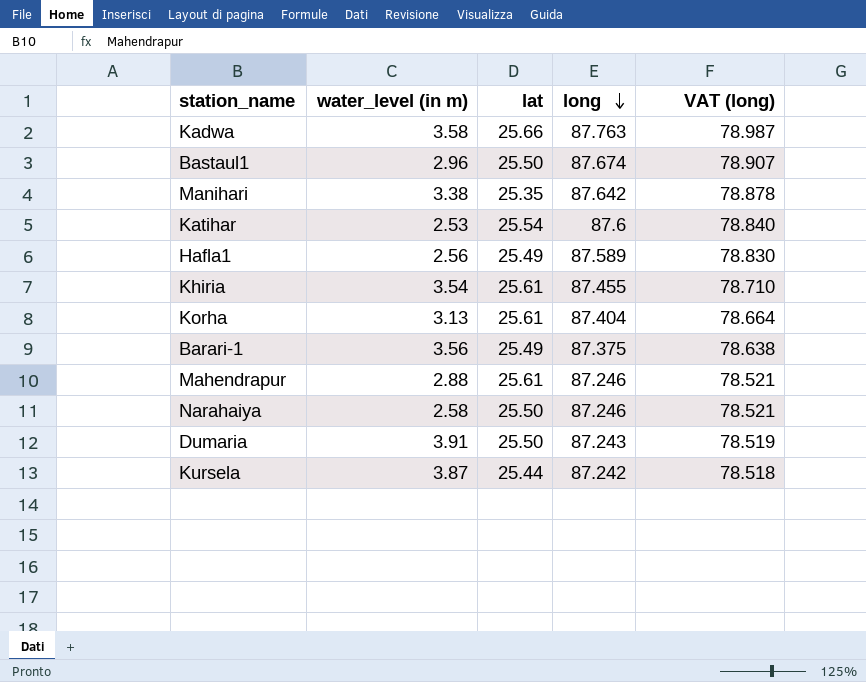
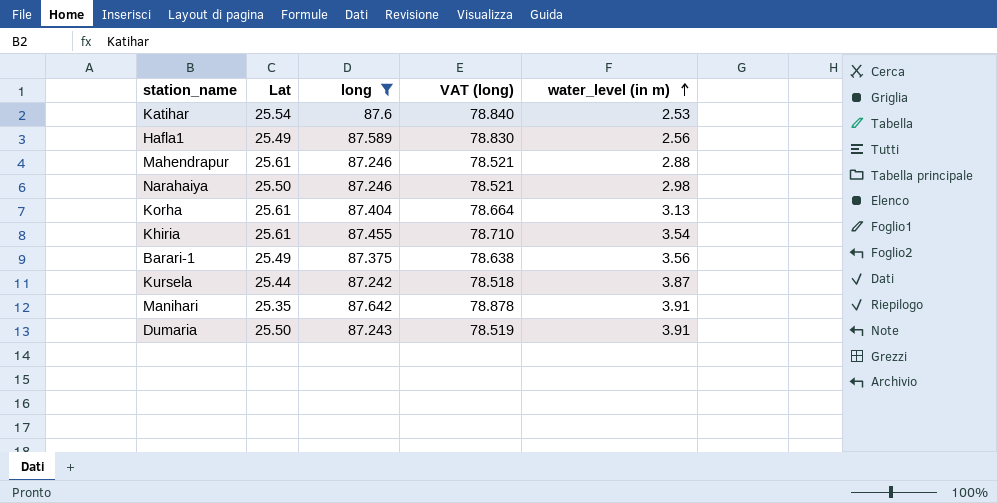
filter: none -> long <= 87.642
row order: long descending -> water_level (in m) ascending
column name: lat -> Lat
column water_level (in m) | position: 2 -> 5
Narahaiya | water_level (in m): 2.58 -> 2.98
Manihari | water_level (in m): 3.38 -> 3.91

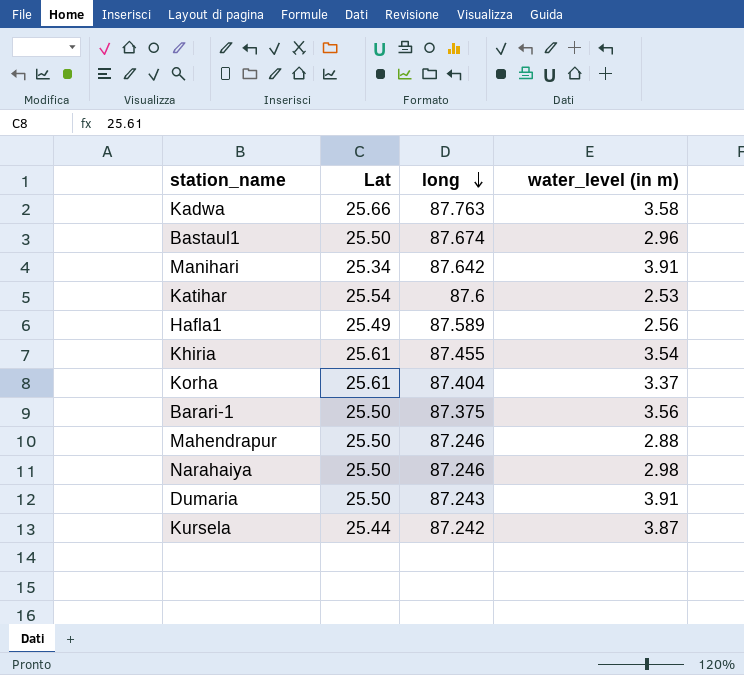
filter: long <= 87.642 -> none
row order: water_level (in m) ascending -> long descending
column VAT (long) | formula: [long] * 0.9 -> none
Manihari | Lat: 25.35 -> 25.34
Korha | water_level (in m): 3.13 -> 3.37
Barari-1 | Lat: 25.49 -> 25.50
Mahendrapur | Lat: 25.61 -> 25.50

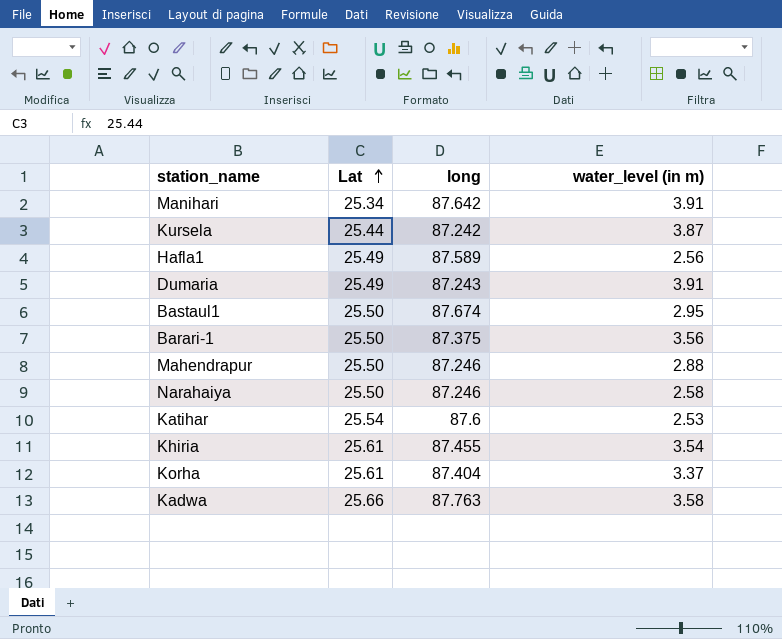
row order: long descending -> Lat ascending
Dumaria | Lat: 25.50 -> 25.49
Bastaul1 | water_level (in m): 2.96 -> 2.95
Narahaiya | water_level (in m): 2.98 -> 2.58

